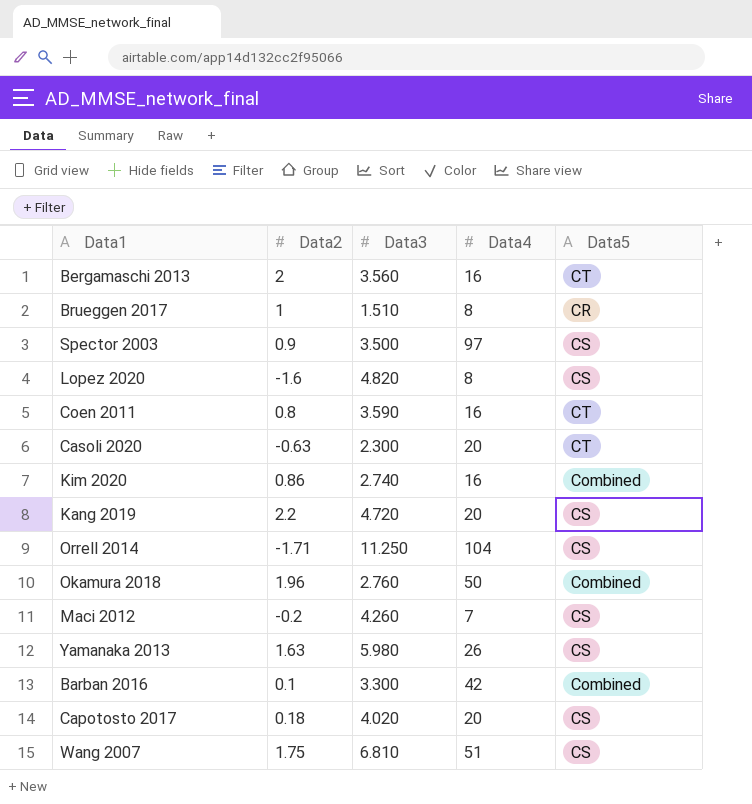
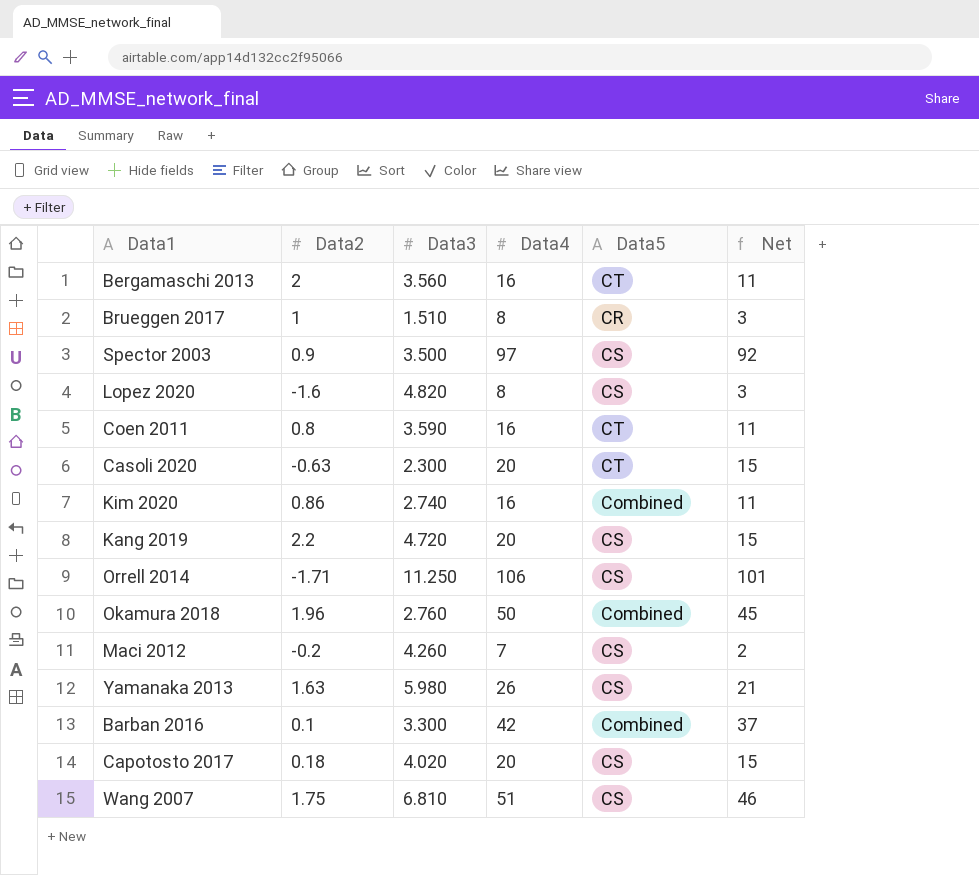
column Net | formula: none -> [Data4] - 5
Orrell 2014 | Data4: 104 -> 106

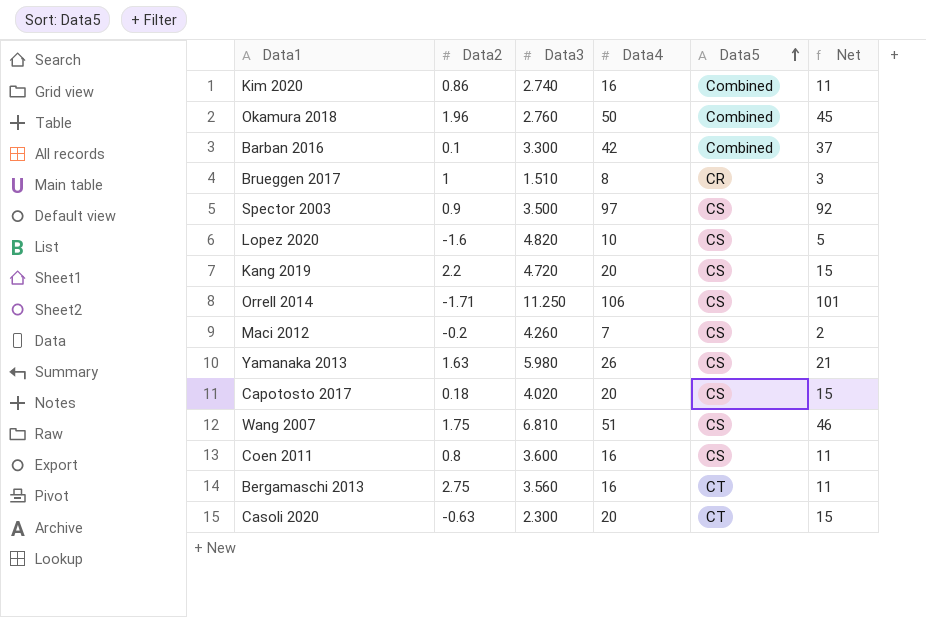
row order: none -> Data5 ascending
Lopez 2020 | Data4: 8 -> 10
Lopez 2020 | Net: 3 -> 5
Coen 2011 | Data3: 3.590 -> 3.600
Coen 2011 | Data5: CT -> CS
Bergamaschi 2013 | Data2: 2 -> 2.75

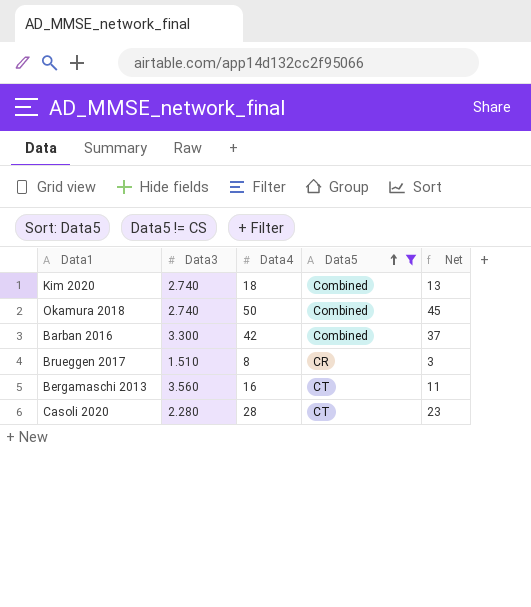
filter: none -> Data5 != CS
column Data2 | position: 2 -> none
Kim 2020 | Data4: 16 -> 18
Kim 2020 | Net: 11 -> 13
Okamura 2018 | Data3: 2.760 -> 2.740
Casoli 2020 | Data3: 2.300 -> 2.280
Casoli 2020 | Data4: 20 -> 28
Casoli 2020 | Net: 15 -> 23

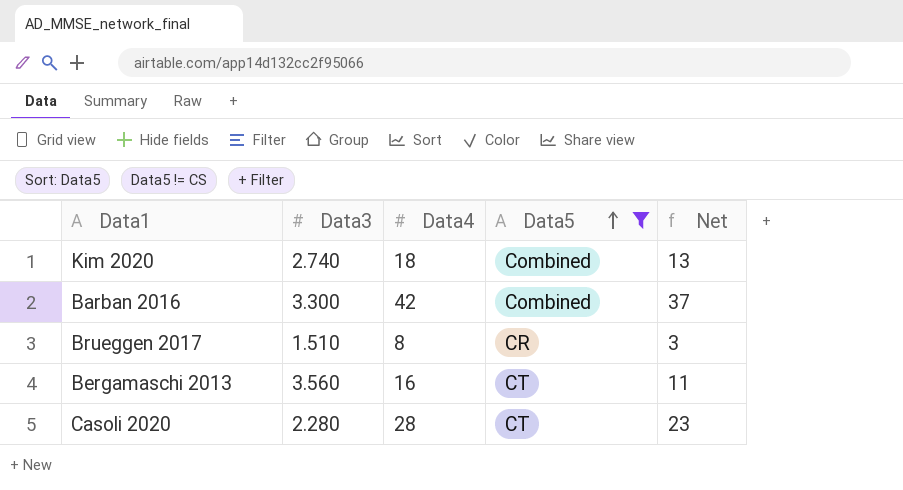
row Okamura 2018: 2.740 | 50 | Combined | 45 -> none

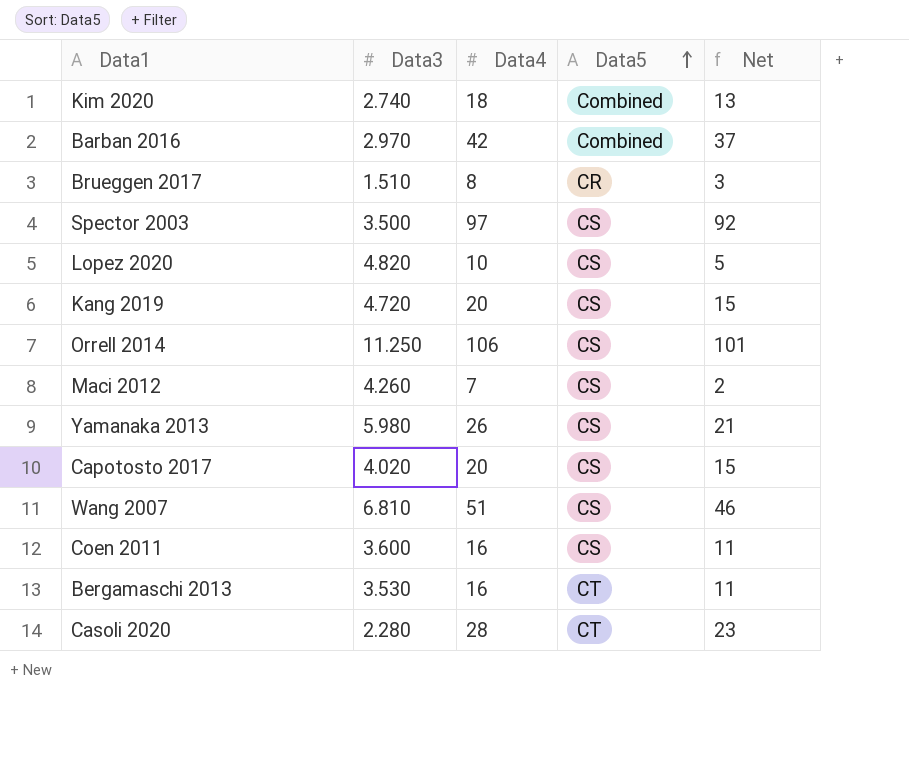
filter: Data5 != CS -> none
Barban 2016 | Data3: 3.300 -> 2.970
Bergamaschi 2013 | Data3: 3.560 -> 3.530

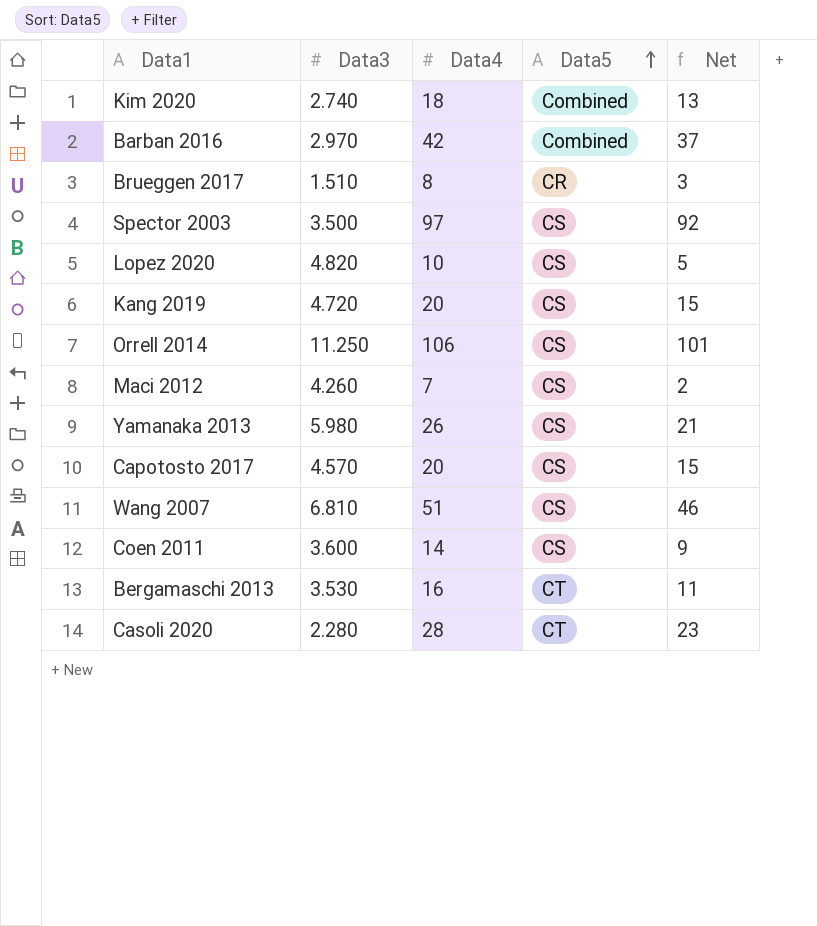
Capotosto 2017 | Data3: 4.020 -> 4.570
Coen 2011 | Data4: 16 -> 14
Coen 2011 | Net: 11 -> 9

